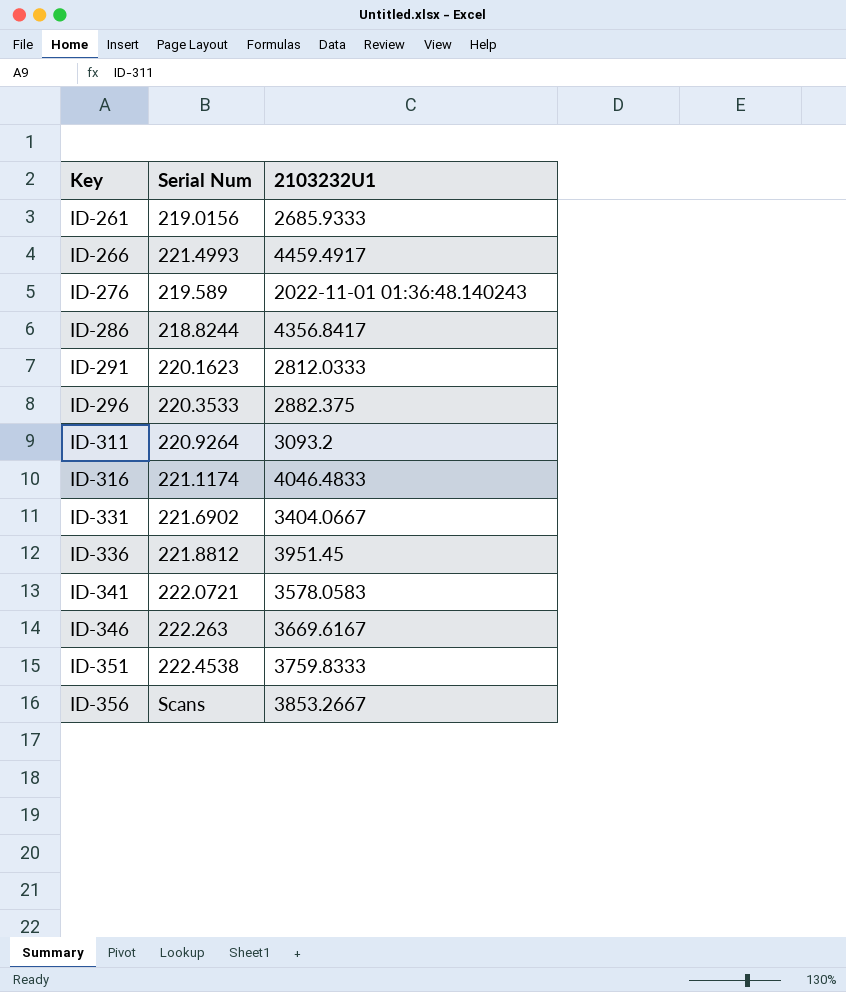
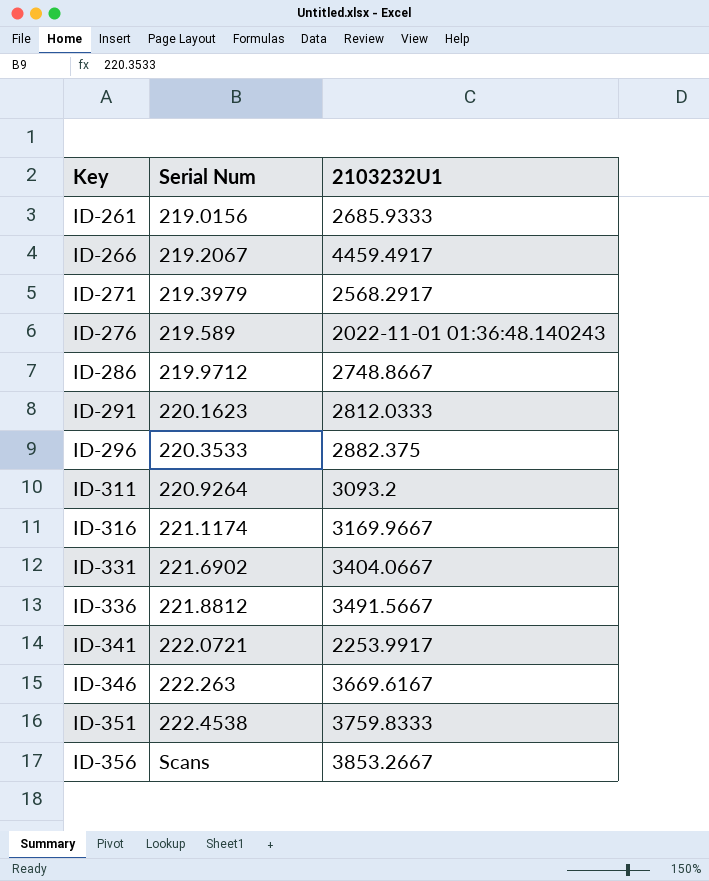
ID-266 | Serial Num: 221.4993 -> 219.2067
row ID-271: none -> 219.3979 | 2568.2917
ID-286 | Serial Num: 218.8244 -> 219.9712
ID-286 | 2103232U1: 4356.8417 -> 2748.8667
ID-316 | 2103232U1: 4046.4833 -> 3169.9667
ID-336 | 2103232U1: 3951.45 -> 3491.5667
ID-341 | 2103232U1: 3578.0583 -> 2253.9917

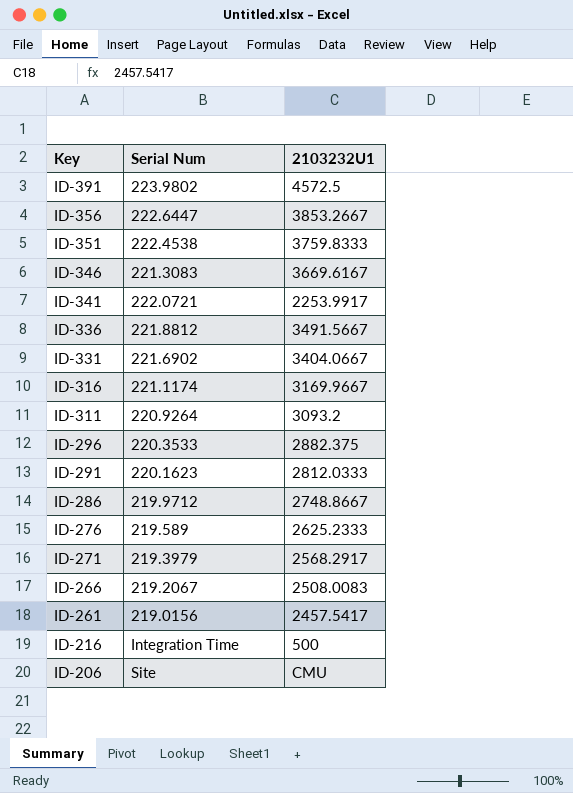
row order: Key ascending -> Key descending
row ID-391: none -> 223.9802 | 4572.5
ID-356 | Serial Num: Scans -> 222.6447
ID-346 | Serial Num: 222.263 -> 221.3083
ID-276 | 2103232U1: 2022-11-01 01:36:48.140243 -> 2625.2333
ID-266 | 2103232U1: 4459.4917 -> 2508.0083
ID-261 | 2103232U1: 2685.9333 -> 2457.5417
row ID-216: none -> Integration Time | 500
row ID-206: none -> Site | CMU

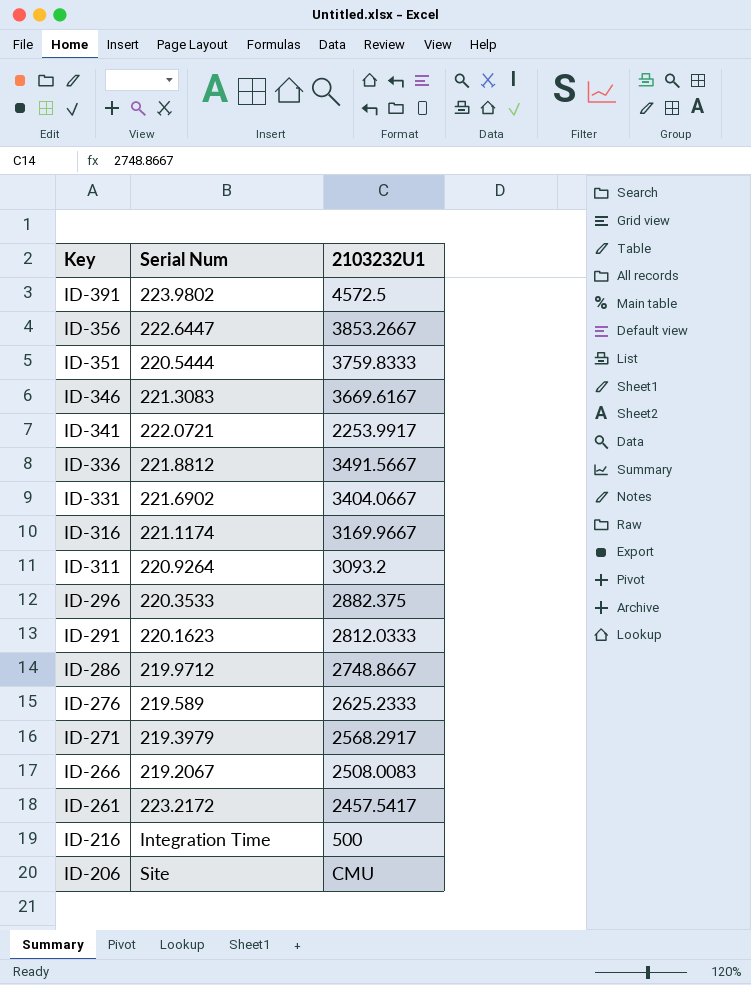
ID-351 | Serial Num: 222.4538 -> 220.5444
ID-261 | Serial Num: 219.0156 -> 223.2172

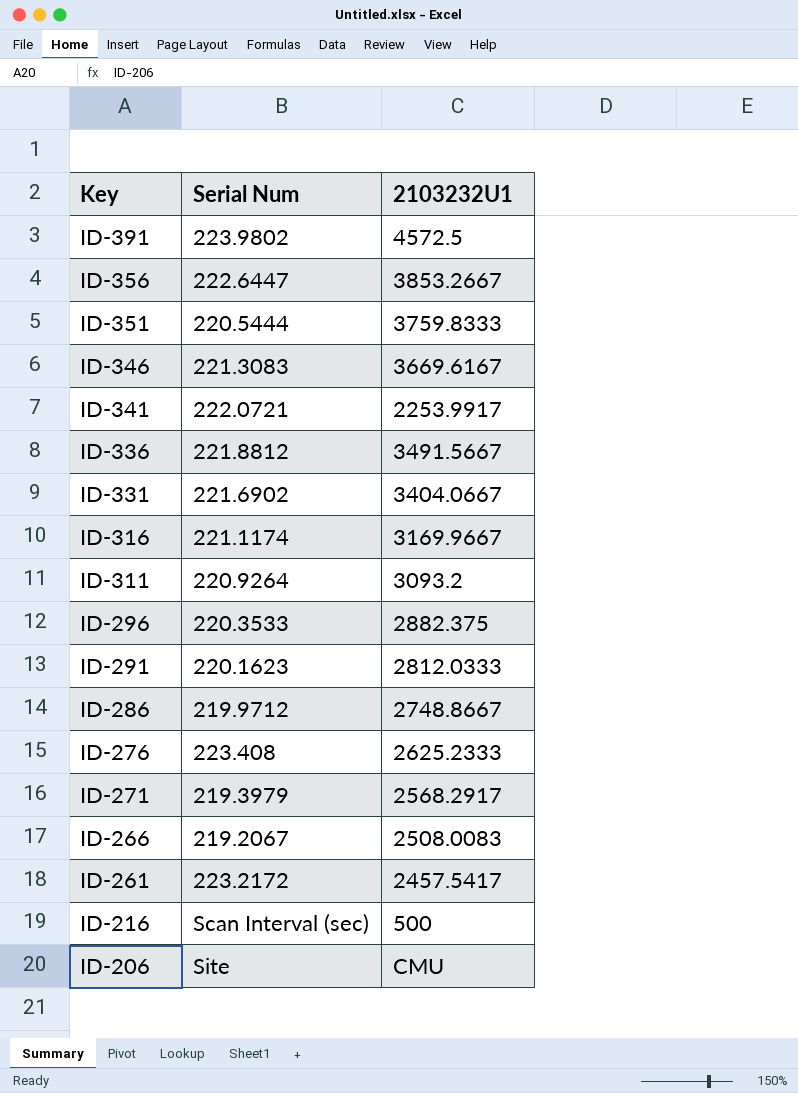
ID-276 | Serial Num: 219.589 -> 223.408
ID-216 | Serial Num: Integration Time -> Scan Interval (sec)

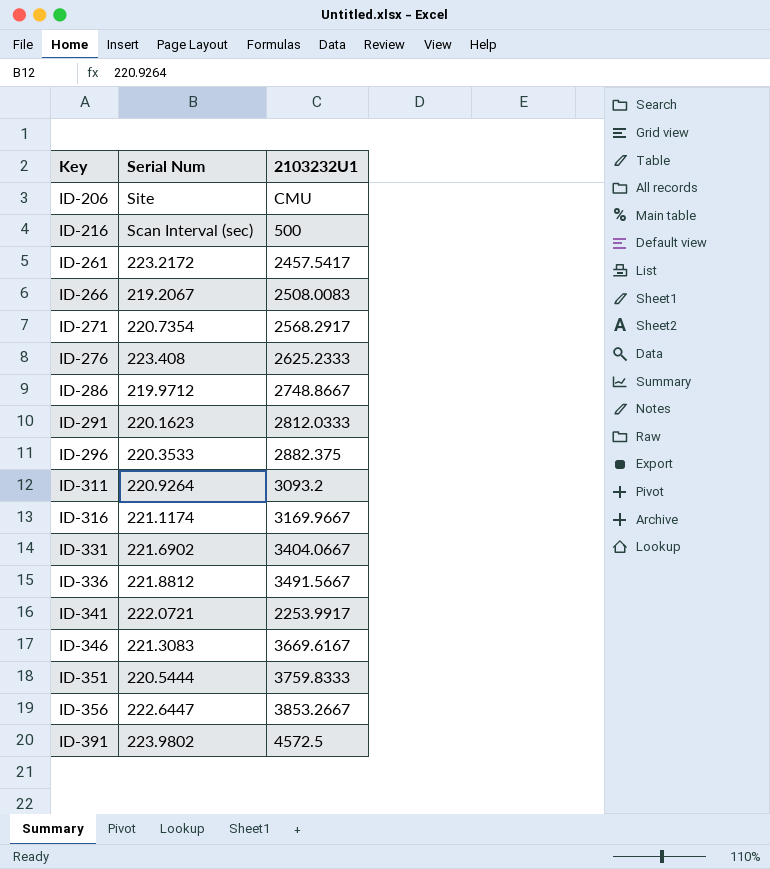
row order: Key descending -> Key ascending
ID-271 | Serial Num: 219.3979 -> 220.7354

